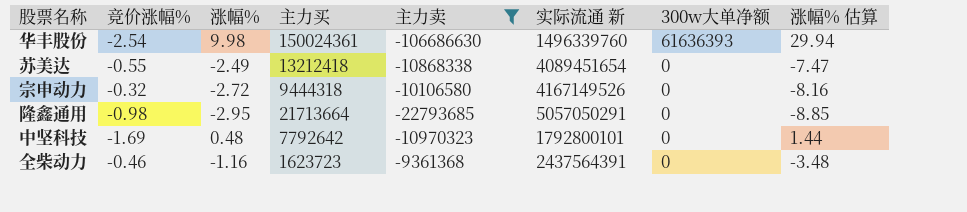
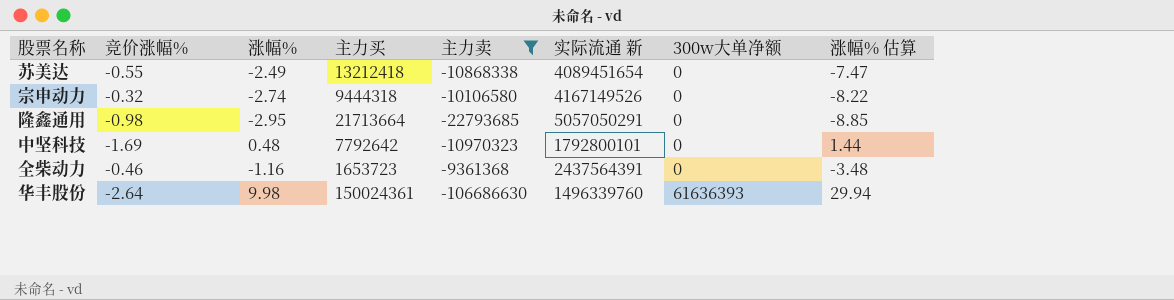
row order: 300w大单净额 descending -> 300w大单净额 ascending
宗申动力 | 涨幅%: -2.72 -> -2.74
宗申动力 | 涨幅% 估算: -8.16 -> -8.22
全柴动力 | 主力买: 1623723 -> 1653723
华丰股份 | 竞价涨幅%: -2.54 -> -2.64

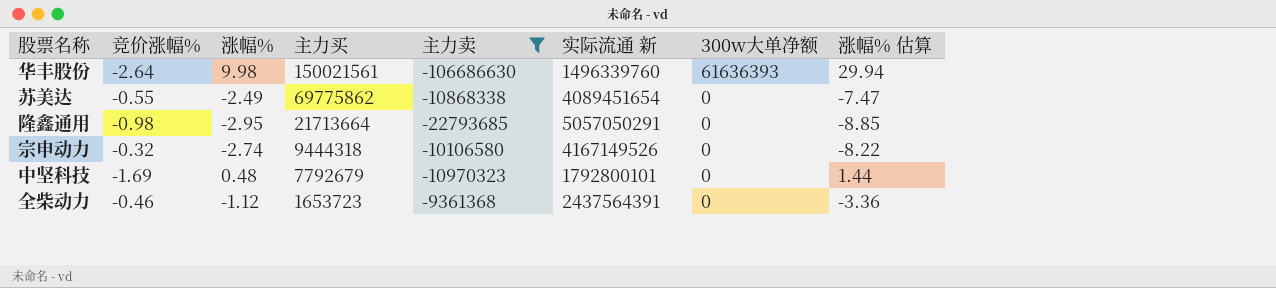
row order: 300w大单净额 ascending -> 主力买 descending
华丰股份 | 主力买: 150024361 -> 150021561
苏美达 | 主力买: 13212418 -> 69775862
中坚科技 | 主力买: 7792642 -> 7792679
全柴动力 | 涨幅%: -1.16 -> -1.12
全柴动力 | 涨幅% 估算: -3.48 -> -3.36

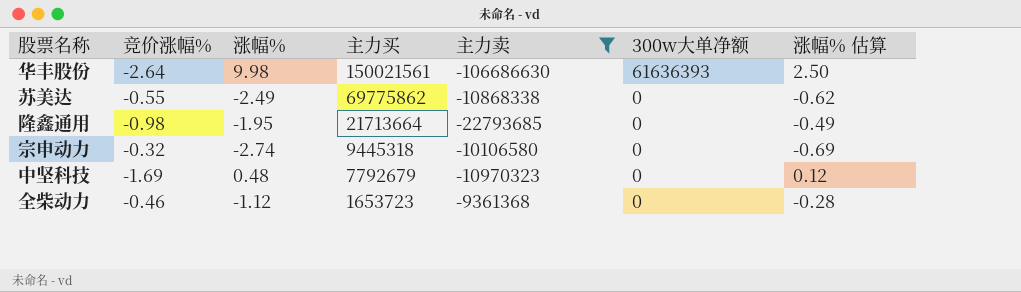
column 实际流通 新 | position: 6 -> none
column 涨幅% 估算 | formula: [涨幅%] * 3 -> [涨幅%] * 0.25
隆鑫通用 | 涨幅%: -2.95 -> -1.95
宗申动力 | 主力买: 9444318 -> 9445318

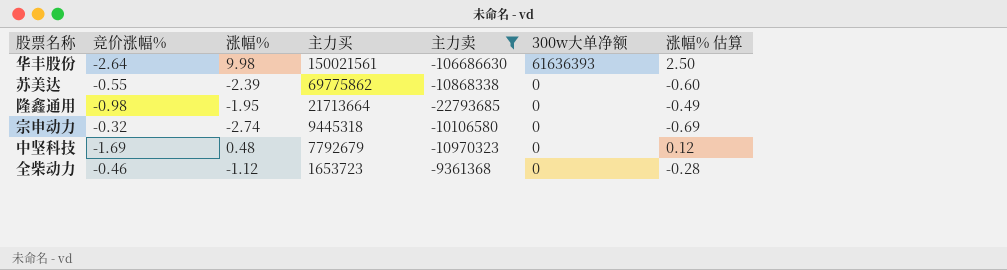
苏美达 | 涨幅%: -2.49 -> -2.39
苏美达 | 涨幅% 估算: -0.62 -> -0.60

